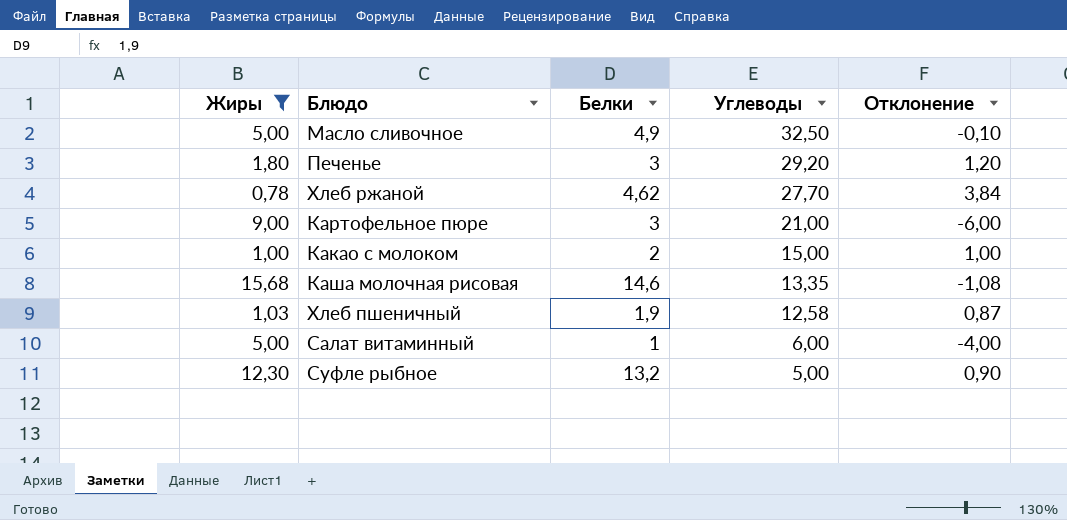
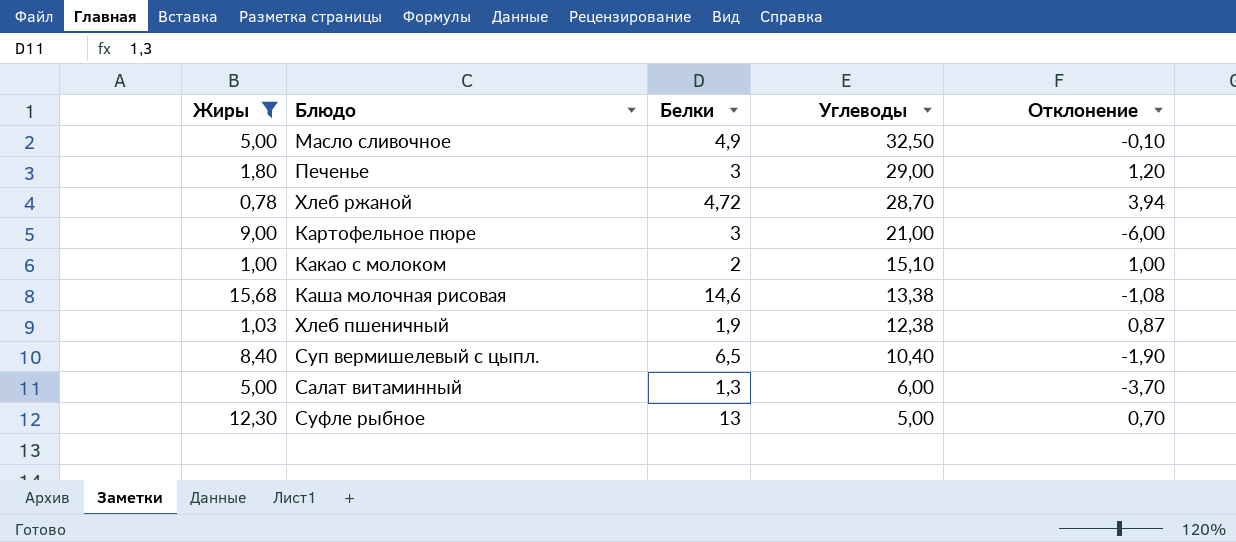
Печенье | Углеводы: 29,20 -> 29,00
Хлеб ржаной | Белки: 4,62 -> 4,72
Хлеб ржаной | Углеводы: 27,70 -> 28,70
Хлеб ржаной | Отклонение: 3,84 -> 3,94
Какао с молоком | Углеводы: 15,00 -> 15,10
Каша молочная рисовая | Углеводы: 13,35 -> 13,38
Хлеб пшеничный | Углеводы: 12,58 -> 12,38
row Суп вермишелевый с цыпл.: none -> 8,40 | 6,5 | 10,40 | -1,90
Салат витаминный | Белки: 1 -> 1,3
Салат витаминный | Отклонение: -4,00 -> -3,70
Суфле рыбное | Белки: 13,2 -> 13
Суфле рыбное | Отклонение: 0,90 -> 0,70

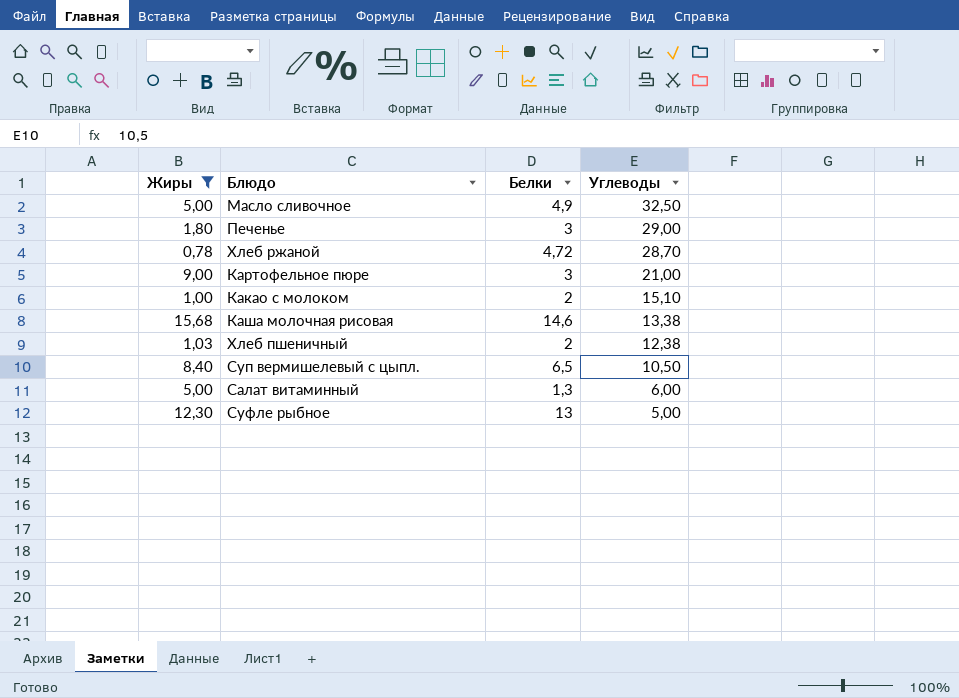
column Отклонение | formula: [Белки] - [Жиры] -> none
Хлеб пшеничный | Белки: 1,9 -> 2
Суп вермишелевый с цыпл. | Углеводы: 10,40 -> 10,50

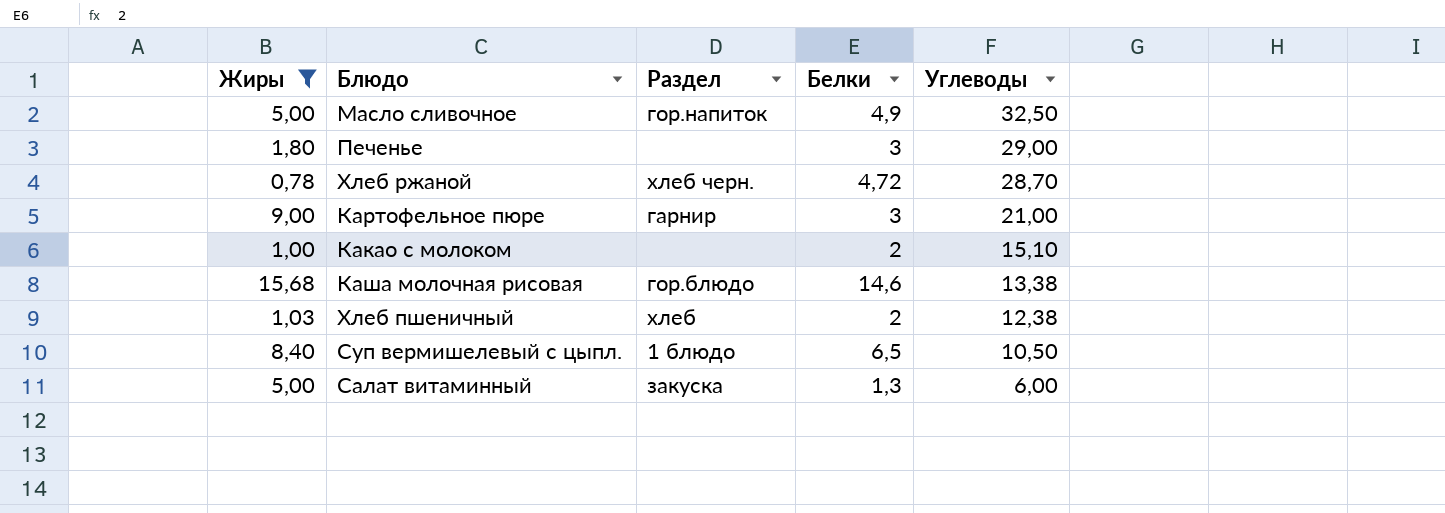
column Раздел | position: none -> 3
row Суфле рыбное: 12,30 | 13 | 5,00 -> none

